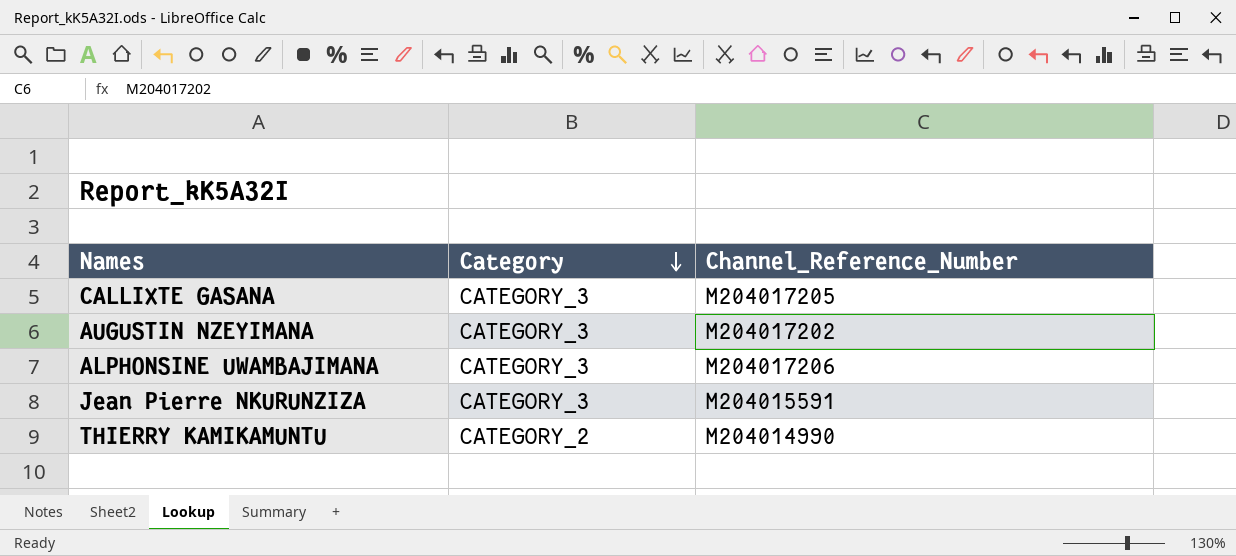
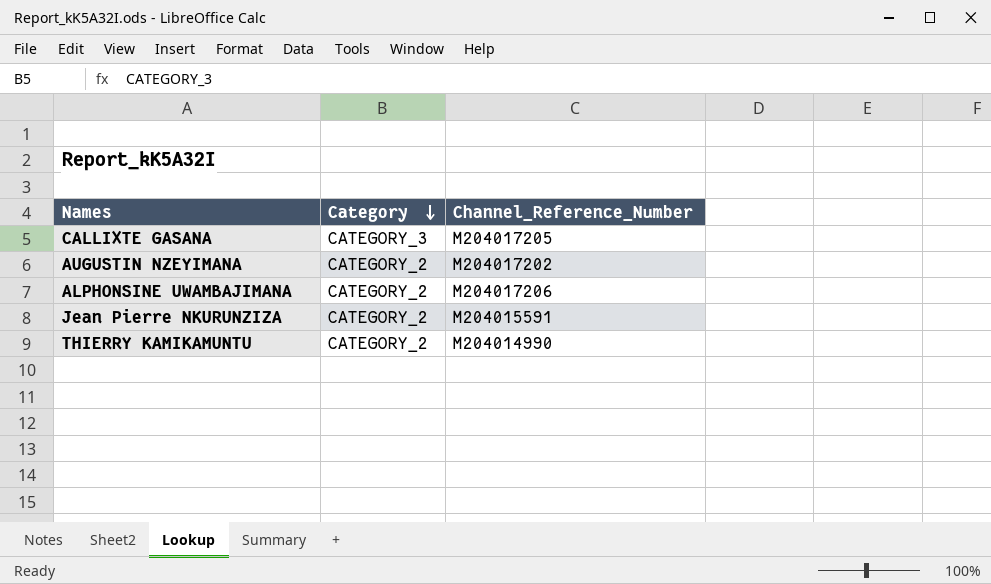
AUGUSTIN NZEYIMANA | Category: CATEGORY_3 -> CATEGORY_2
ALPHONSINE UWAMBAJIMANA | Category: CATEGORY_3 -> CATEGORY_2
Jean Pierre NKURUNZIZA | Category: CATEGORY_3 -> CATEGORY_2

